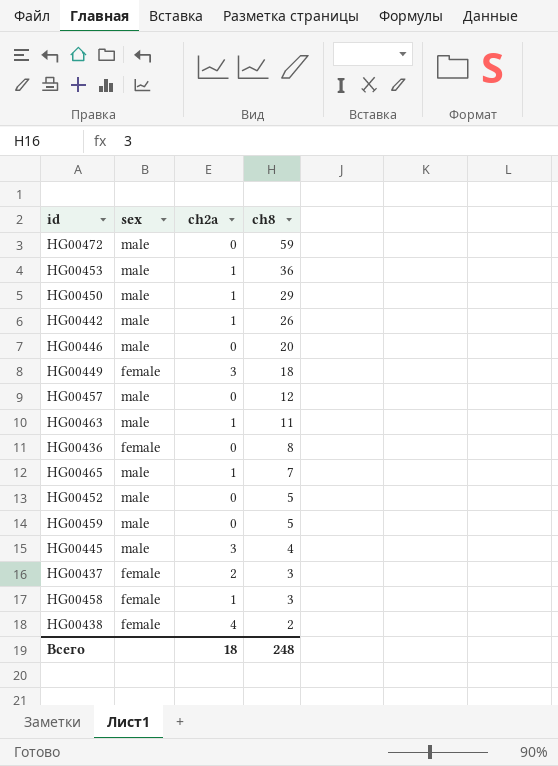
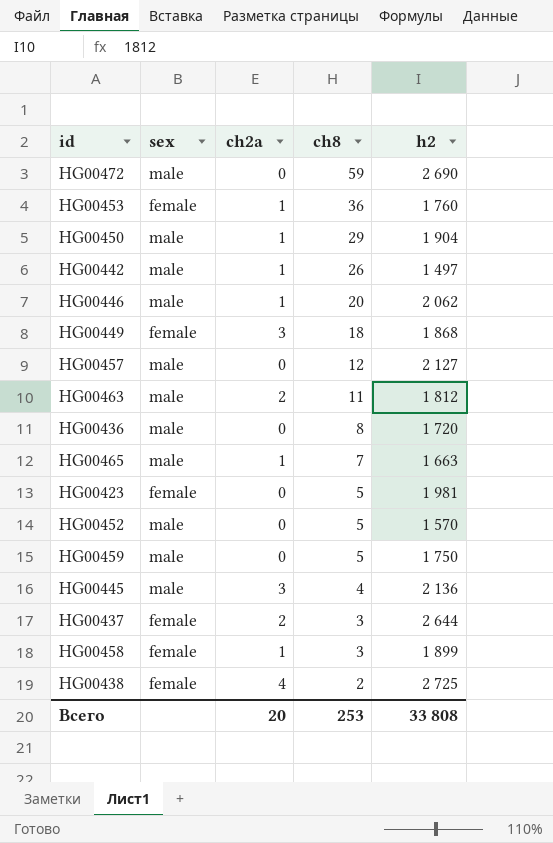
column h2 | position: none -> 5
HG00453 | sex: male -> female
HG00446 | ch2a: 0 -> 1
HG00463 | ch2a: 1 -> 2
HG00436 | sex: female -> male
row HG00423: none -> female | 0 | 5 | 1 981
Всего | ch2a: 18 -> 20
Всего | ch8: 248 -> 253

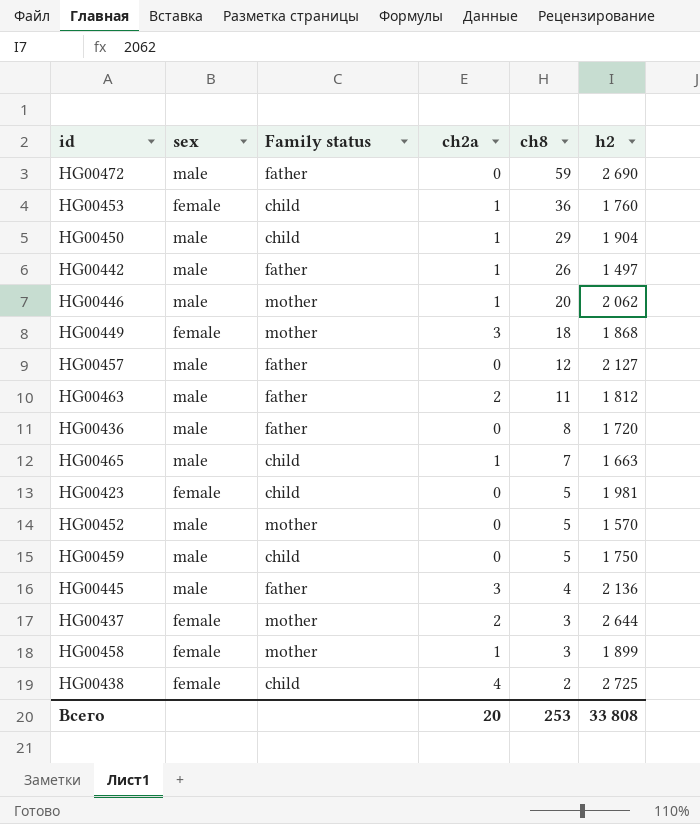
column Family status | position: none -> 3

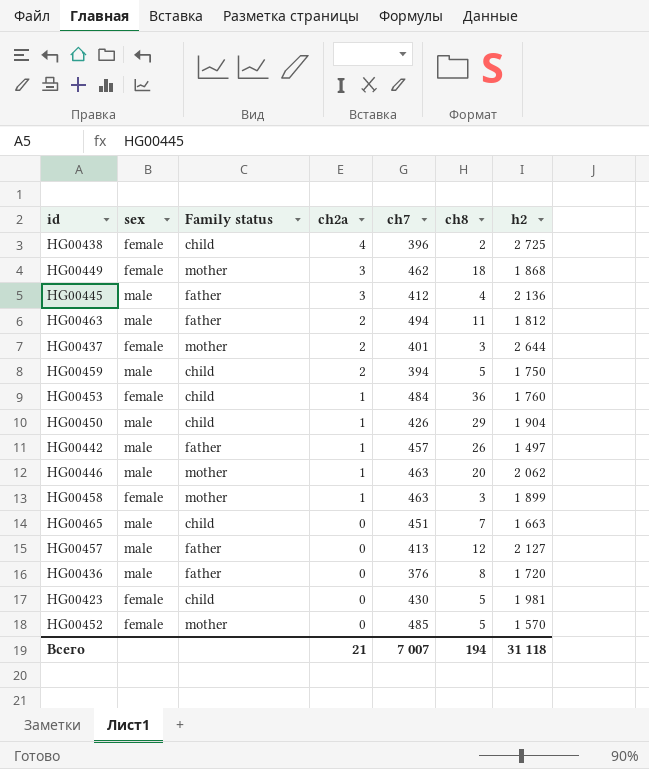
row order: ch8 descending -> ch2a descending
column ch7 | position: none -> 5
row HG00472: male | father | 0 | 59 | 2 690 -> none
HG00459 | ch2a: 0 -> 2
HG00465 | ch2a: 1 -> 0
HG00452 | sex: male -> female
Всего | ch2a: 20 -> 21
Всего | ch8: 253 -> 194
Всего | h2: 33 808 -> 31 118

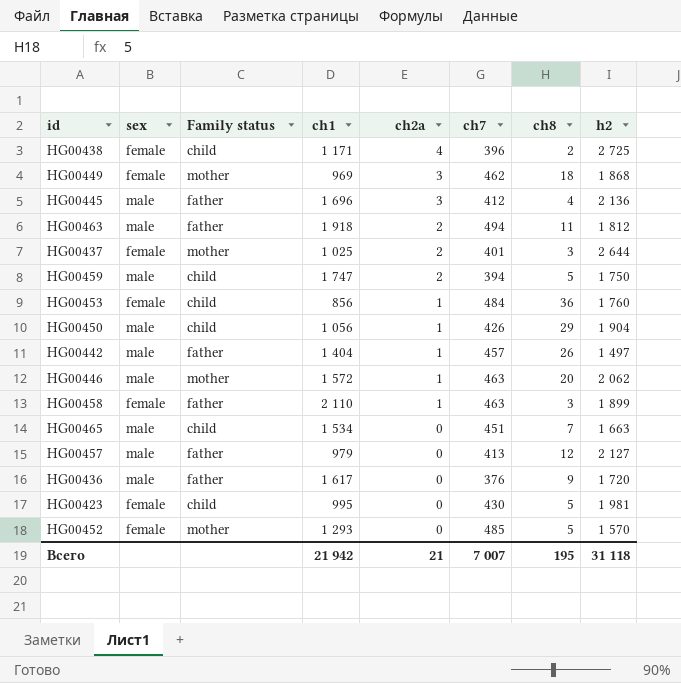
column ch1 | position: none -> 4
HG00458 | Family status: mother -> father
HG00436 | ch8: 8 -> 9
Всего | ch8: 194 -> 195

